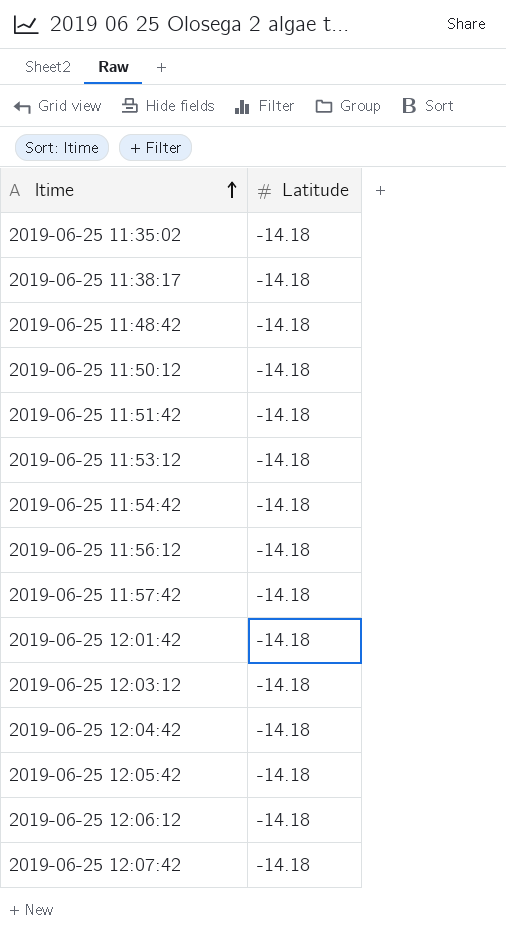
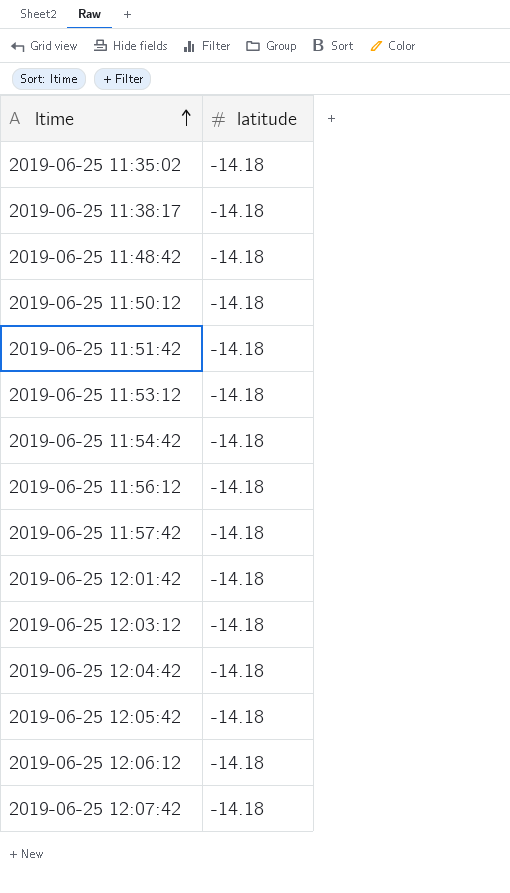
column name: Latitude -> latitude

